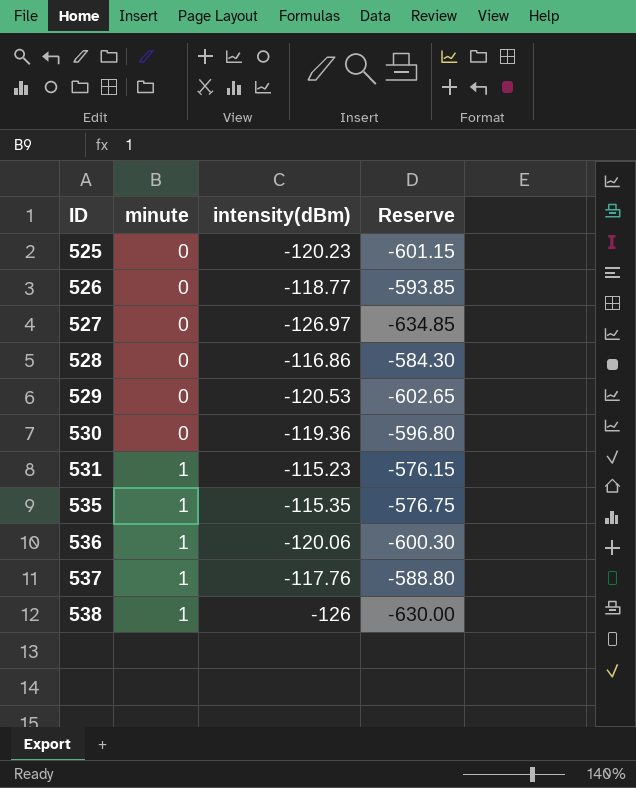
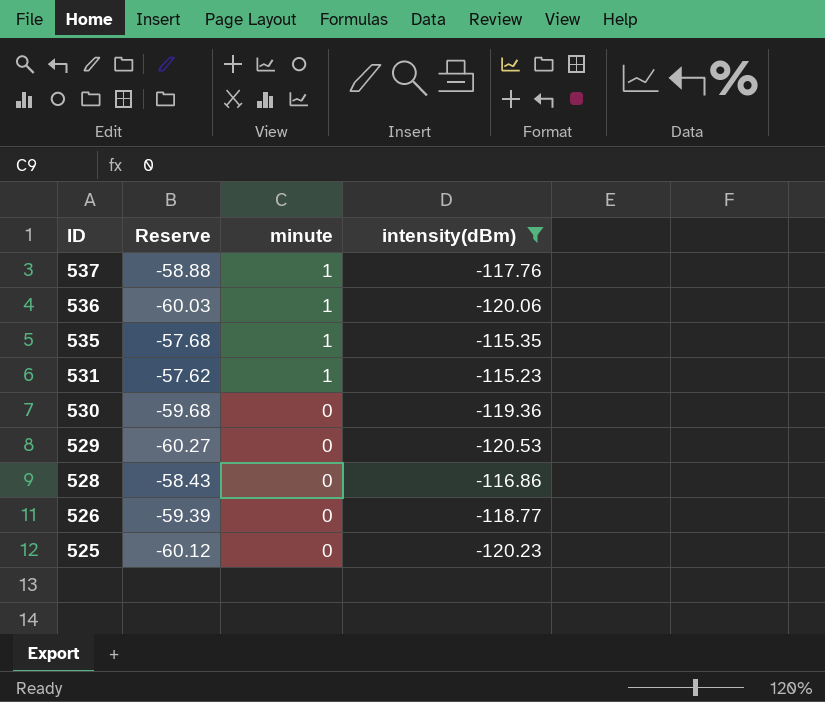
filter: none -> intensity(dBm) >= -120.53
row order: ID ascending -> ID descending
column Reserve | formula: [intensity(dBm)] * 5 -> [intensity(dBm)] * 0.5
column Reserve | position: 4 -> 2

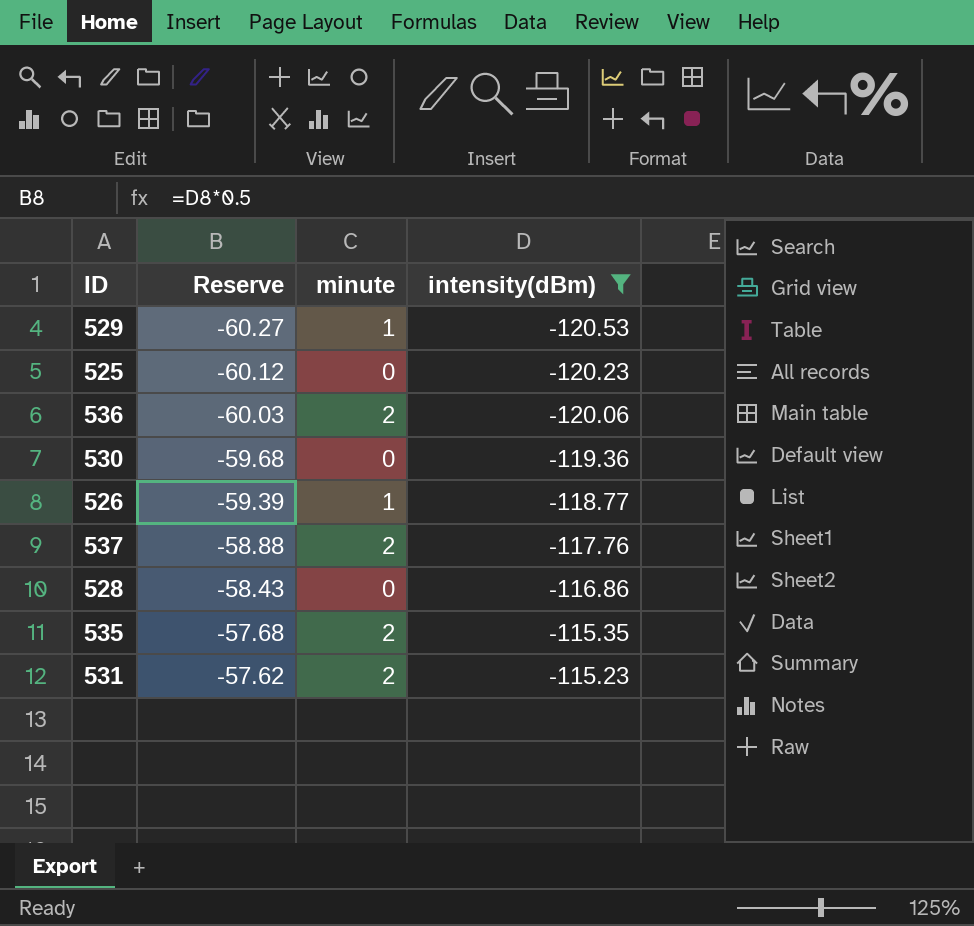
row order: ID descending -> Reserve ascending
529 | minute: 0 -> 1
536 | minute: 1 -> 2
526 | minute: 0 -> 1
537 | minute: 1 -> 2
535 | minute: 1 -> 2
531 | minute: 1 -> 2

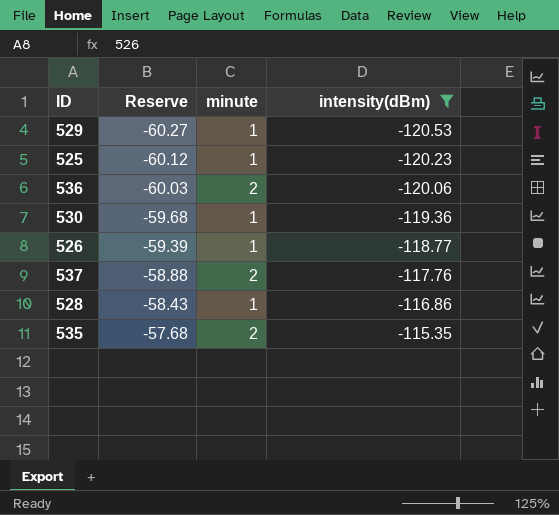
row 531: -57.62 | 2 | -115.23 -> none
525 | minute: 0 -> 1
530 | minute: 0 -> 1
528 | minute: 0 -> 1

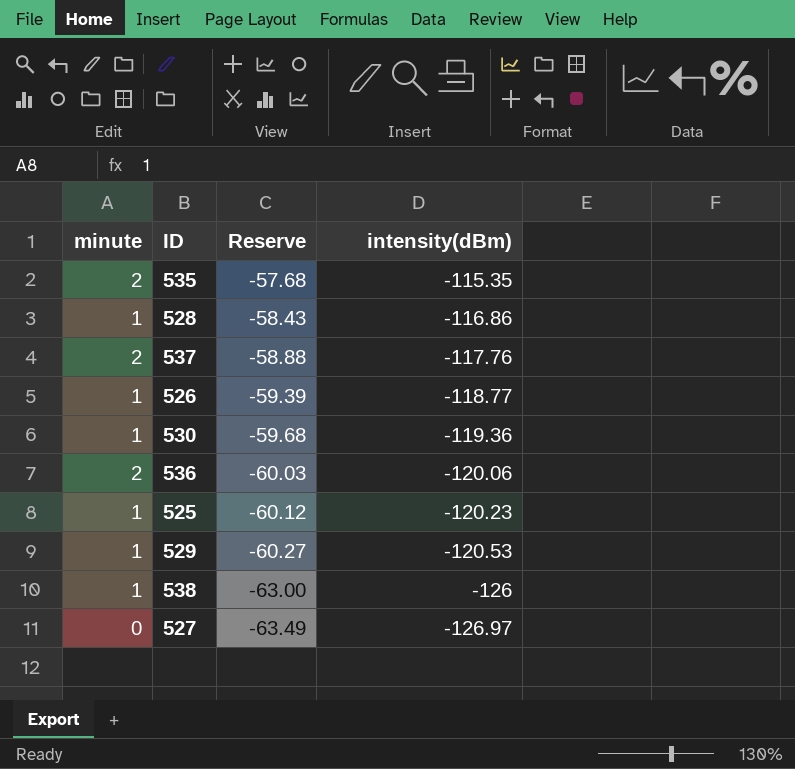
filter: intensity(dBm) >= -120.53 -> none
row order: Reserve ascending -> Reserve descending
column minute | position: 3 -> 1

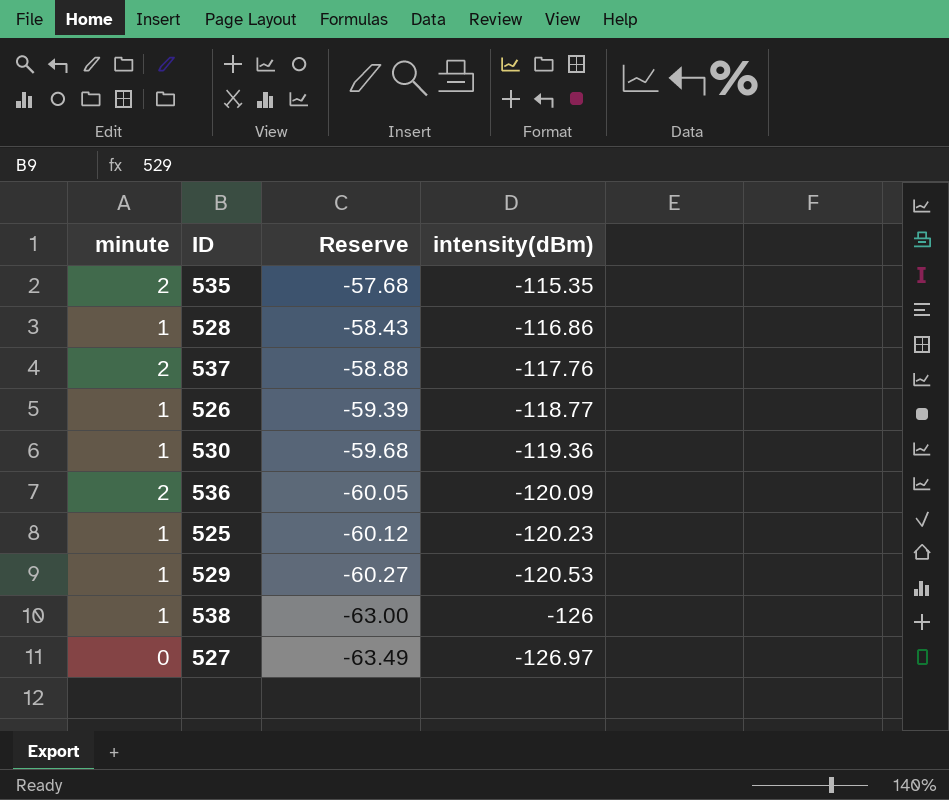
536 | Reserve: -60.03 -> -60.05
536 | intensity(dBm): -120.06 -> -120.09

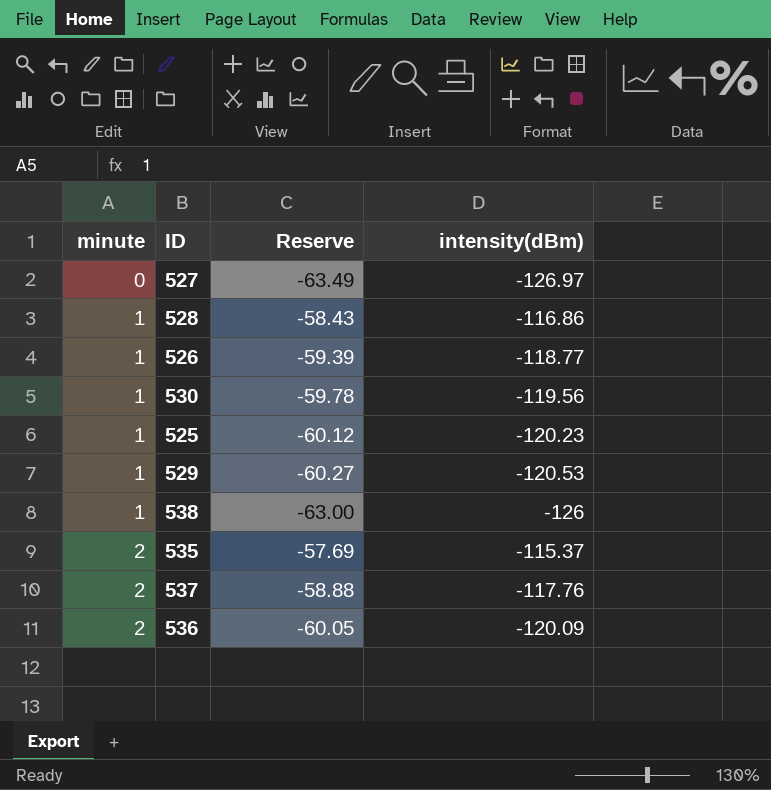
row order: Reserve descending -> minute ascending
530 | Reserve: -59.68 -> -59.78
530 | intensity(dBm): -119.36 -> -119.56
535 | Reserve: -57.68 -> -57.69
535 | intensity(dBm): -115.35 -> -115.37

